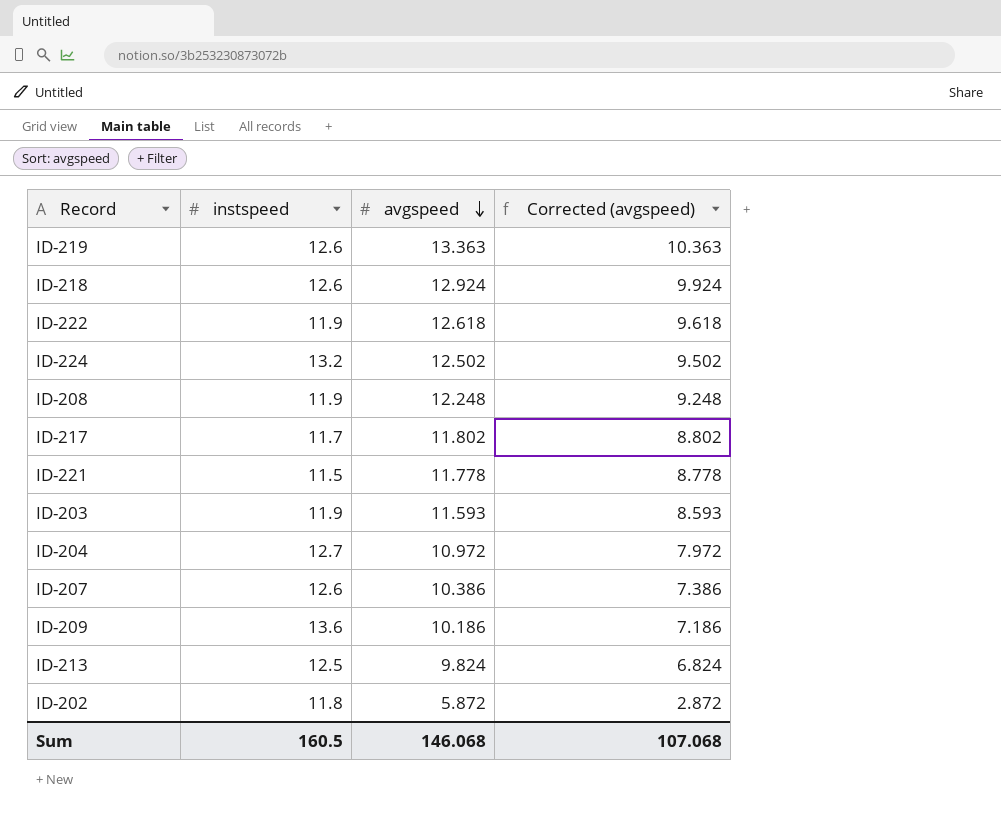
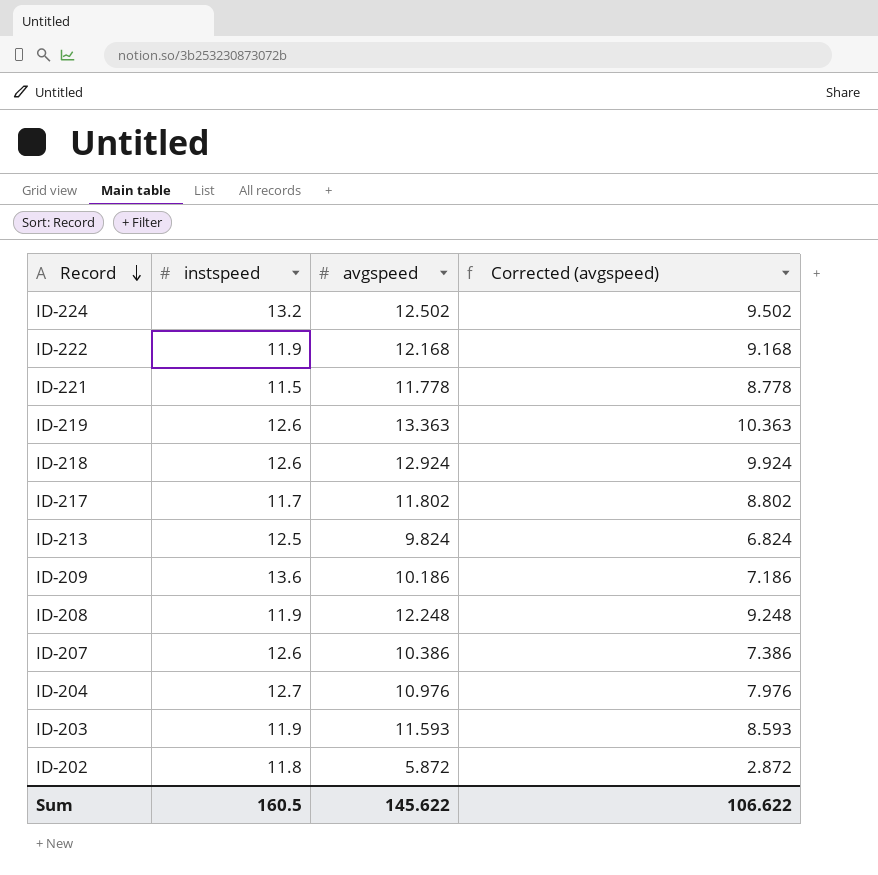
row order: avgspeed descending -> Record descending
ID-222 | avgspeed: 12.618 -> 12.168
ID-222 | Corrected (avgspeed): 9.618 -> 9.168
ID-204 | avgspeed: 10.972 -> 10.976
ID-204 | Corrected (avgspeed): 7.972 -> 7.976
Sum | avgspeed: 146.068 -> 145.622
Sum | Corrected (avgspeed): 107.068 -> 106.622

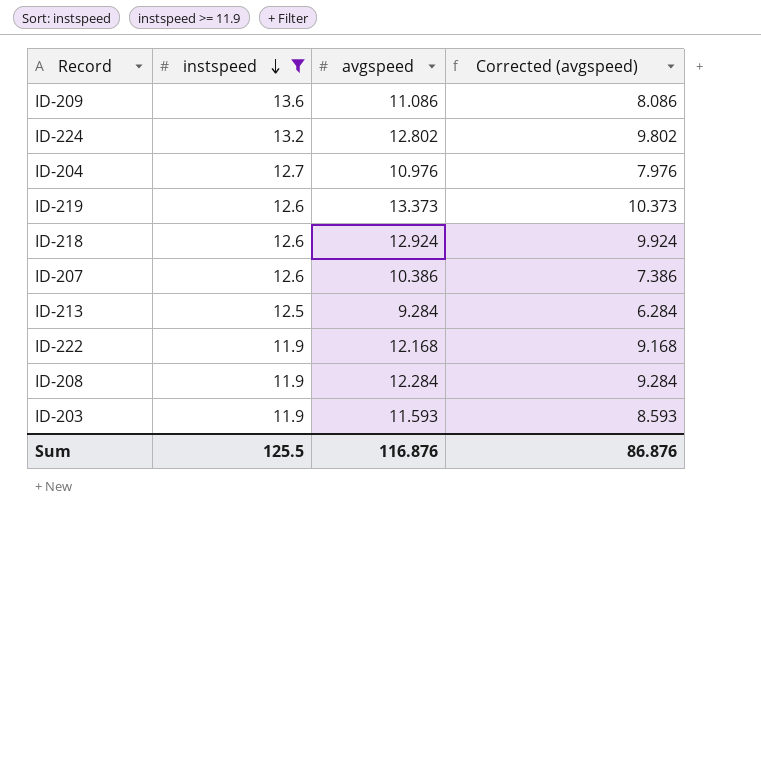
filter: none -> instspeed >= 11.9
row order: Record descending -> instspeed descending
ID-209 | avgspeed: 10.186 -> 11.086
ID-209 | Corrected (avgspeed): 7.186 -> 8.086
ID-224 | avgspeed: 12.502 -> 12.802
ID-224 | Corrected (avgspeed): 9.502 -> 9.802
ID-219 | avgspeed: 13.363 -> 13.373
ID-219 | Corrected (avgspeed): 10.363 -> 10.373
ID-213 | avgspeed: 9.824 -> 9.284
ID-213 | Corrected (avgspeed): 6.824 -> 6.284
ID-208 | avgspeed: 12.248 -> 12.284
ID-208 | Corrected (avgspeed): 9.248 -> 9.284
Sum | instspeed: 160.5 -> 125.5
Sum | avgspeed: 145.622 -> 116.876
Sum | Corrected (avgspeed): 106.622 -> 86.876

